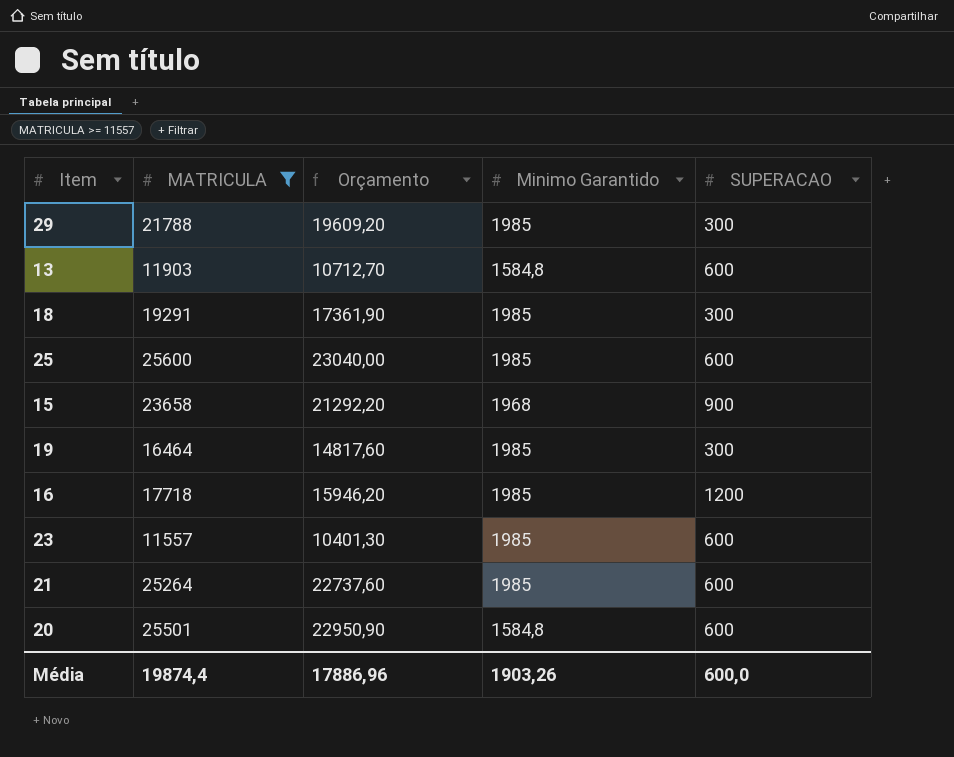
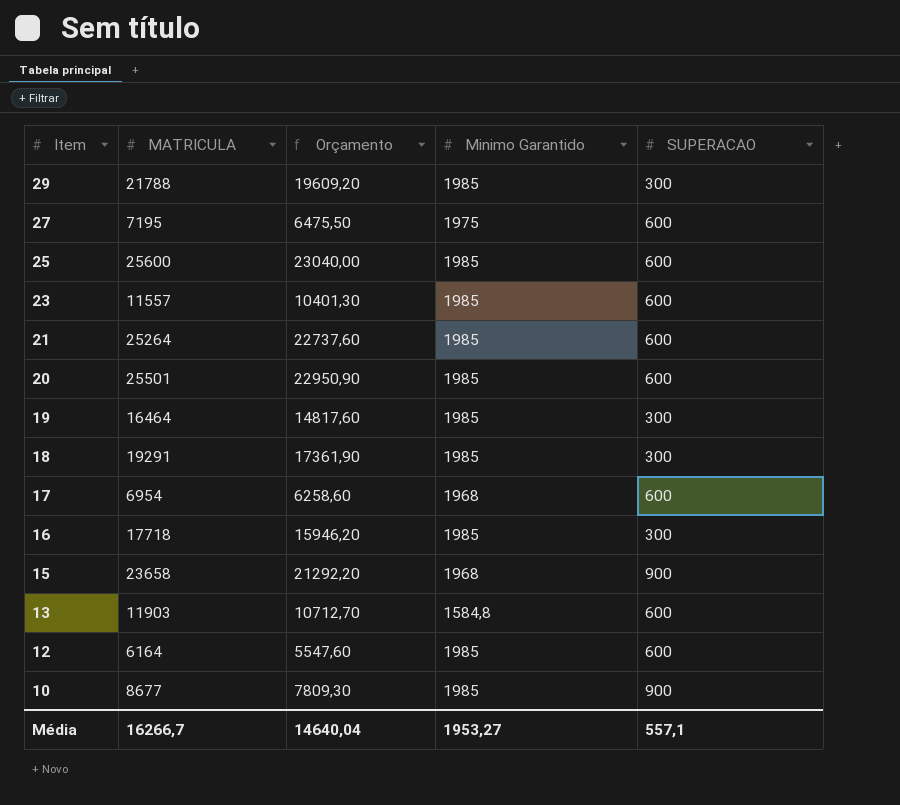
filter: MATRICULA >= 11557 -> none
row order: none -> Item descending
20 | Minimo Garantido: 1584,8 -> 1985
16 | SUPERACAO: 1200 -> 300
Média | MATRICULA: 19874,4 -> 16266,7
Média | Orçamento: 17886,96 -> 14640,04
Média | Minimo Garantido: 1903,26 -> 1953,27
Média | SUPERACAO: 600,0 -> 557,1

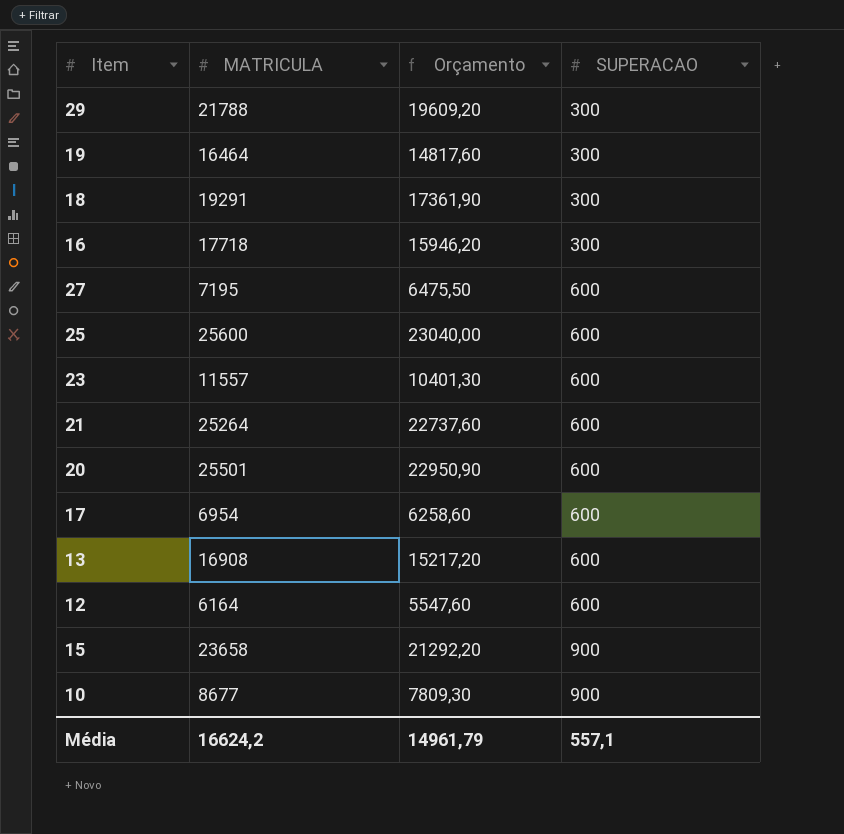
row order: Item descending -> SUPERACAO ascending
column Minimo Garantido | position: 4 -> none
13 | MATRICULA: 11903 -> 16908
13 | Orçamento: 10712,70 -> 15217,20
Média | MATRICULA: 16266,7 -> 16624,2
Média | Orçamento: 14640,04 -> 14961,79

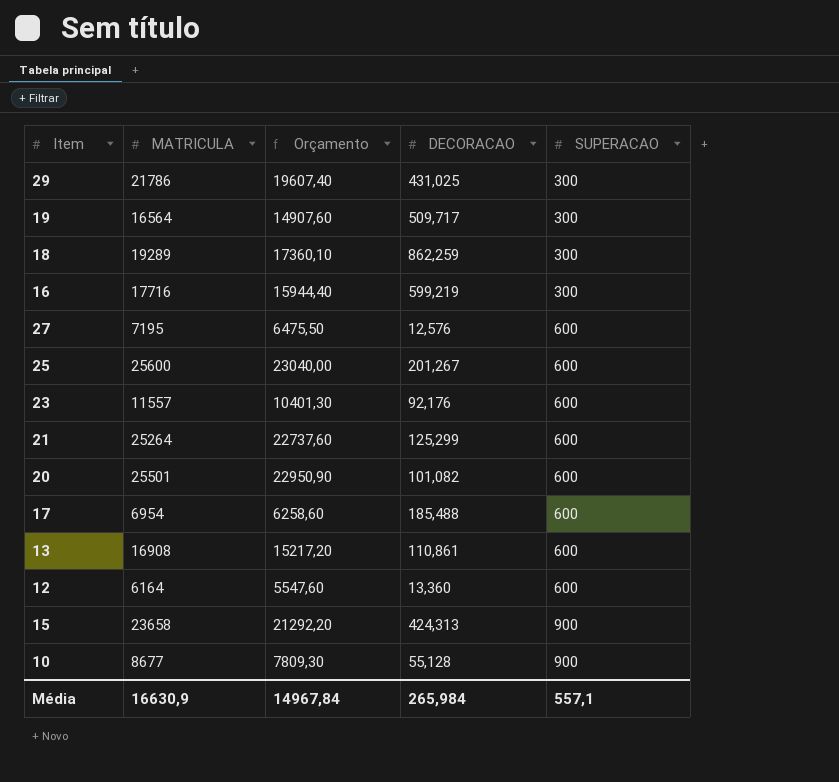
column DECORACAO | position: none -> 4
29 | MATRICULA: 21788 -> 21786
29 | Orçamento: 19609,20 -> 19607,40
19 | MATRICULA: 16464 -> 16564
19 | Orçamento: 14817,60 -> 14907,60
18 | MATRICULA: 19291 -> 19289
18 | Orçamento: 17361,90 -> 17360,10
16 | MATRICULA: 17718 -> 17716
16 | Orçamento: 15946,20 -> 15944,40
Média | MATRICULA: 16624,2 -> 16630,9
Média | Orçamento: 14961,79 -> 14967,84

